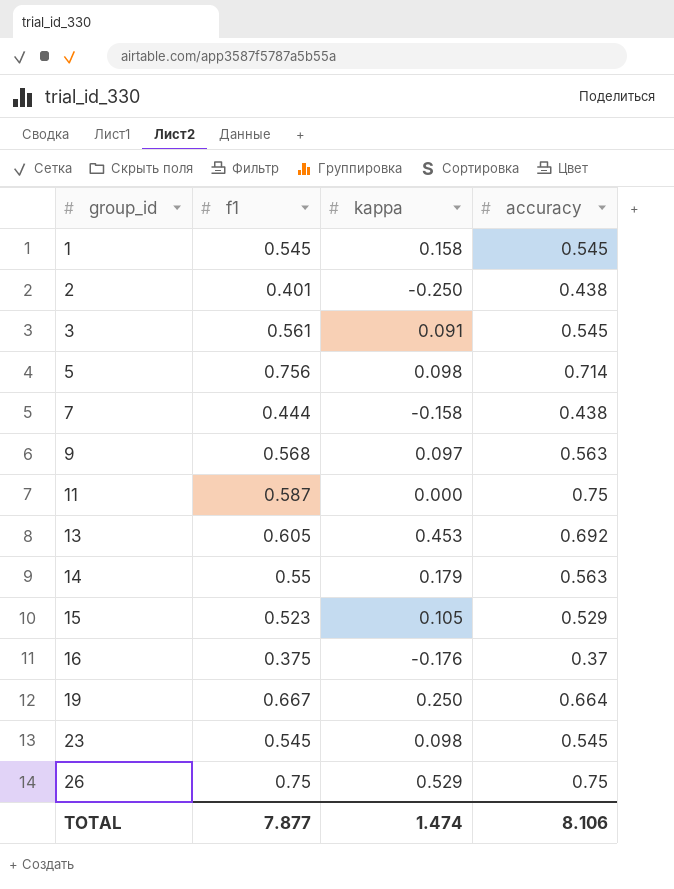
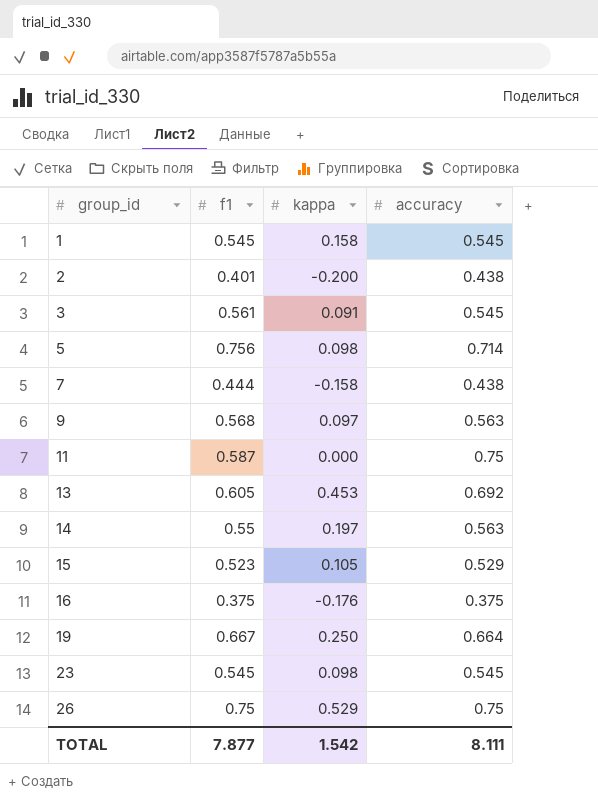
2 | kappa: -0.250 -> -0.200
14 | kappa: 0.179 -> 0.197
16 | accuracy: 0.37 -> 0.375
TOTAL | kappa: 1.474 -> 1.542
TOTAL | accuracy: 8.106 -> 8.111

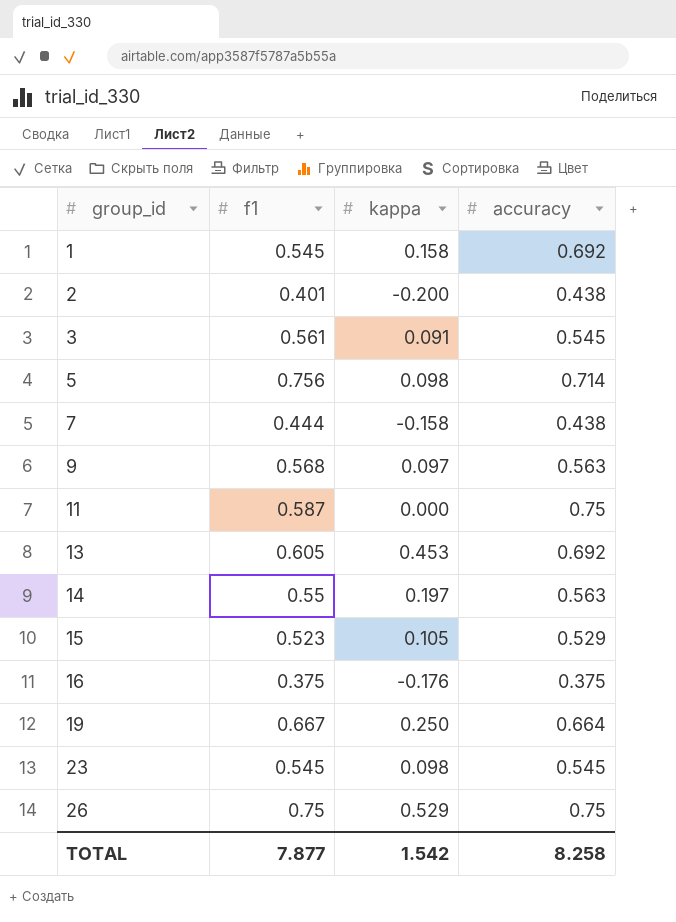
1 | accuracy: 0.545 -> 0.692
TOTAL | accuracy: 8.111 -> 8.258

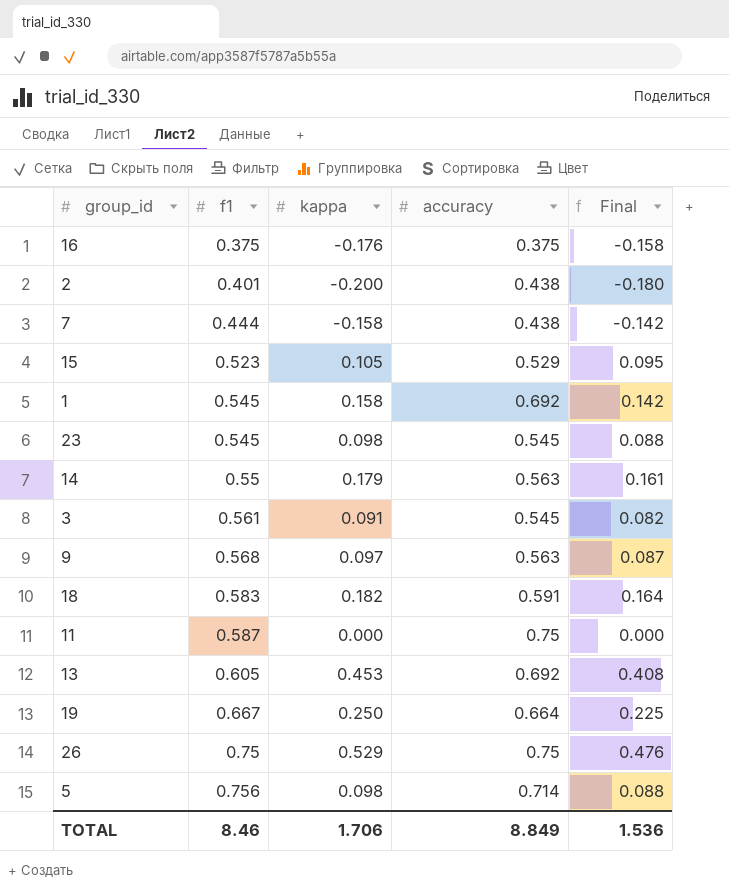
row order: group_id ascending -> f1 ascending
column Final | formula: none -> [kappa] * 0.9
14 | kappa: 0.197 -> 0.179
row 18: none -> 0.583 | 0.182 | 0.591 | 0.164
TOTAL | f1: 7.877 -> 8.46
TOTAL | kappa: 1.542 -> 1.706
TOTAL | accuracy: 8.258 -> 8.849

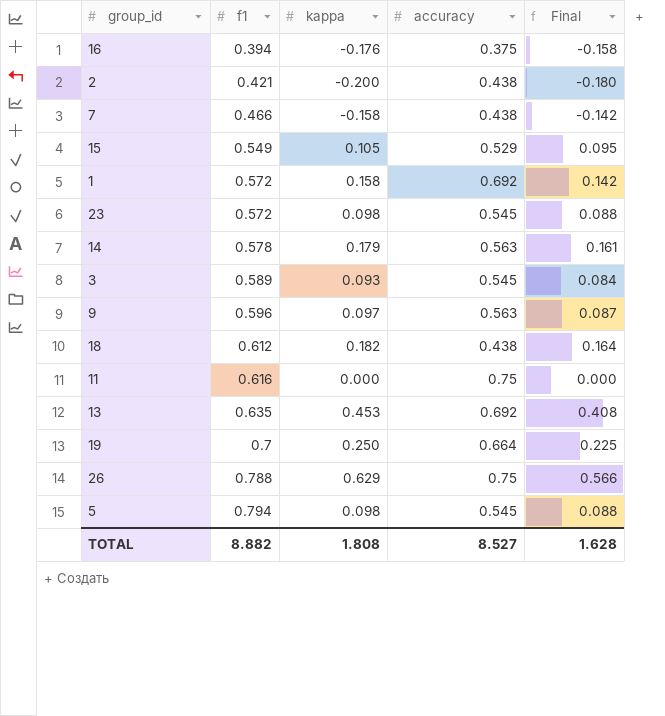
16 | f1: 0.375 -> 0.394
2 | f1: 0.401 -> 0.421
7 | f1: 0.444 -> 0.466
15 | f1: 0.523 -> 0.549
1 | f1: 0.545 -> 0.572
23 | f1: 0.545 -> 0.572
14 | f1: 0.55 -> 0.578
3 | f1: 0.561 -> 0.589
3 | kappa: 0.091 -> 0.093
3 | Final: 0.082 -> 0.084
9 | f1: 0.568 -> 0.596
18 | f1: 0.583 -> 0.612
18 | accuracy: 0.591 -> 0.438
11 | f1: 0.587 -> 0.616
13 | f1: 0.605 -> 0.635
19 | f1: 0.667 -> 0.7
26 | f1: 0.75 -> 0.788
26 | kappa: 0.529 -> 0.629
26 | Final: 0.476 -> 0.566
5 | f1: 0.756 -> 0.794
5 | accuracy: 0.714 -> 0.545
TOTAL | f1: 8.46 -> 8.882
TOTAL | kappa: 1.706 -> 1.808
TOTAL | accuracy: 8.849 -> 8.527
TOTAL | Final: 1.536 -> 1.628

